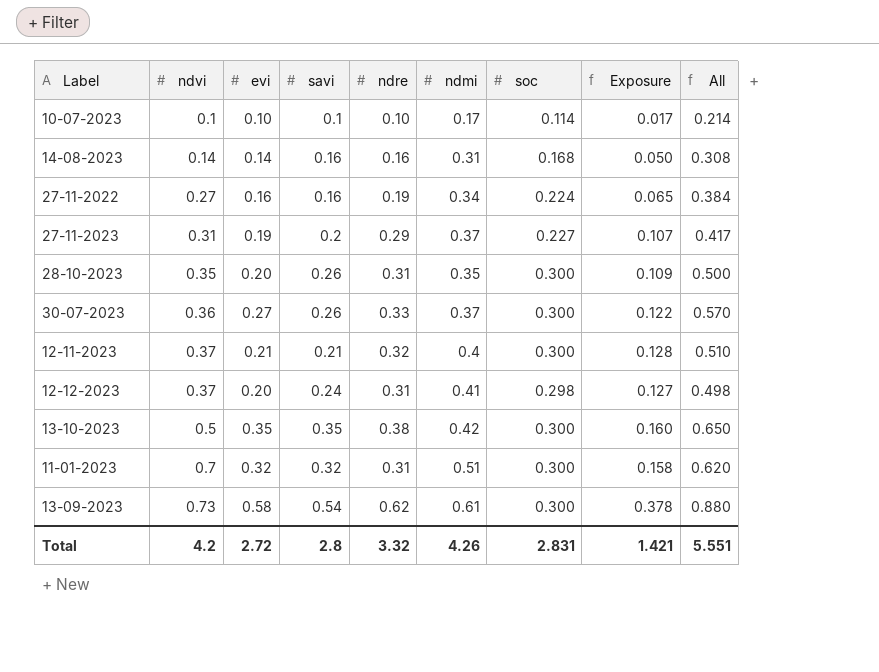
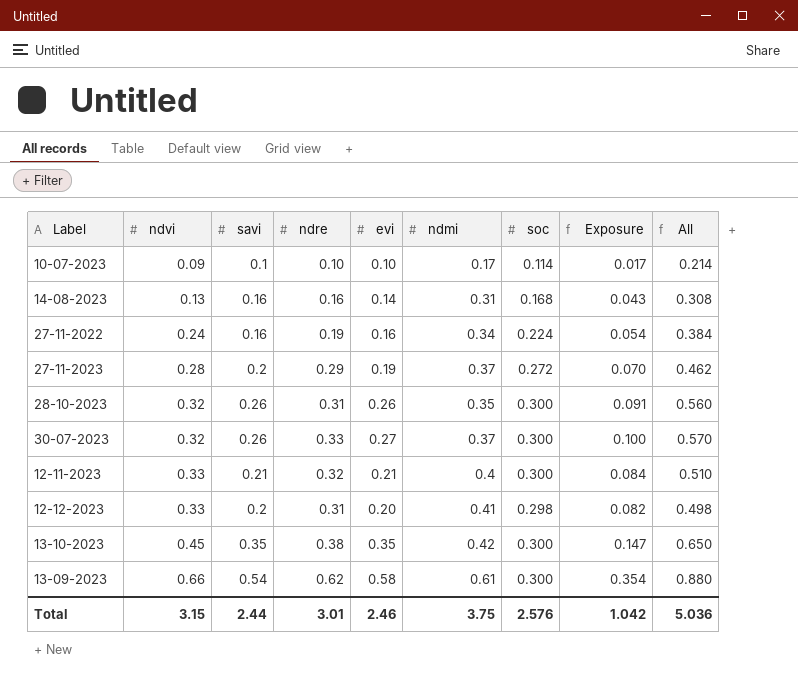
column evi | position: 3 -> 5
column Exposure | formula: [ndre] * [ndmi] -> [evi] * [ndmi]
row 11-01-2023: 0.7 | 0.32 | 0.32 | 0.31 | 0.51 | 0.300 | 0.158 | 0.620 -> none
10-07-2023 | ndvi: 0.1 -> 0.09
14-08-2023 | ndvi: 0.14 -> 0.13
27-11-2022 | ndvi: 0.27 -> 0.24
27-11-2023 | ndvi: 0.31 -> 0.28
27-11-2023 | soc: 0.227 -> 0.272
27-11-2023 | All: 0.417 -> 0.462
28-10-2023 | ndvi: 0.35 -> 0.32
28-10-2023 | evi: 0.20 -> 0.26
28-10-2023 | All: 0.500 -> 0.560
30-07-2023 | ndvi: 0.36 -> 0.32
12-11-2023 | ndvi: 0.37 -> 0.33
12-12-2023 | ndvi: 0.37 -> 0.33
12-12-2023 | savi: 0.24 -> 0.2
13-10-2023 | ndvi: 0.5 -> 0.45
13-09-2023 | ndvi: 0.73 -> 0.66
Total | ndvi: 4.2 -> 3.15
Total | savi: 2.8 -> 2.44
Total | ndre: 3.32 -> 3.01
Total | evi: 2.72 -> 2.46
Total | ndmi: 4.26 -> 3.75
Total | soc: 2.831 -> 2.576
Total | Exposure: 1.421 -> 1.042
Total | All: 5.551 -> 5.036

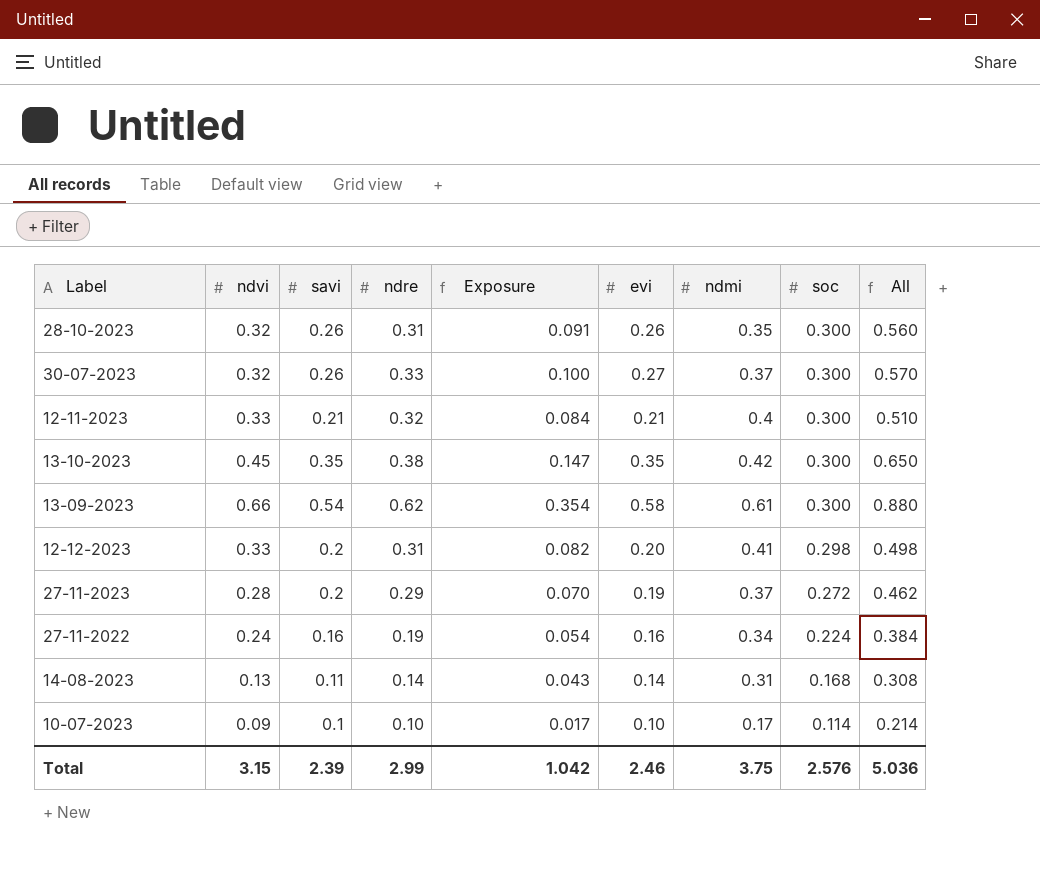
row order: ndvi ascending -> soc descending
column Exposure | position: 8 -> 5
14-08-2023 | savi: 0.16 -> 0.11
14-08-2023 | ndre: 0.16 -> 0.14
Total | savi: 2.44 -> 2.39
Total | ndre: 3.01 -> 2.99

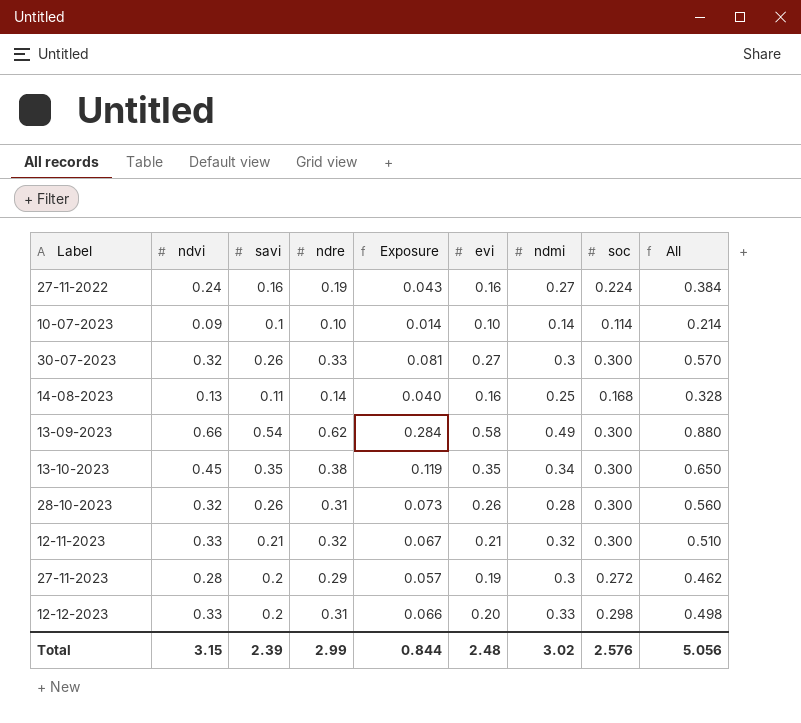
row order: soc descending -> Label ascending
27-11-2022 | Exposure: 0.054 -> 0.043
27-11-2022 | ndmi: 0.34 -> 0.27
10-07-2023 | Exposure: 0.017 -> 0.014
10-07-2023 | ndmi: 0.17 -> 0.14
30-07-2023 | Exposure: 0.100 -> 0.081
30-07-2023 | ndmi: 0.37 -> 0.3
14-08-2023 | Exposure: 0.043 -> 0.040
14-08-2023 | evi: 0.14 -> 0.16
14-08-2023 | ndmi: 0.31 -> 0.25
14-08-2023 | All: 0.308 -> 0.328
13-09-2023 | Exposure: 0.354 -> 0.284
13-09-2023 | ndmi: 0.61 -> 0.49
13-10-2023 | Exposure: 0.147 -> 0.119
13-10-2023 | ndmi: 0.42 -> 0.34
28-10-2023 | Exposure: 0.091 -> 0.073
28-10-2023 | ndmi: 0.35 -> 0.28
12-11-2023 | Exposure: 0.084 -> 0.067
12-11-2023 | ndmi: 0.4 -> 0.32
27-11-2023 | Exposure: 0.070 -> 0.057
27-11-2023 | ndmi: 0.37 -> 0.3
12-12-2023 | Exposure: 0.082 -> 0.066
12-12-2023 | ndmi: 0.41 -> 0.33
Total | Exposure: 1.042 -> 0.844
Total | evi: 2.46 -> 2.48
Total | ndmi: 3.75 -> 3.02
Total | All: 5.036 -> 5.056

